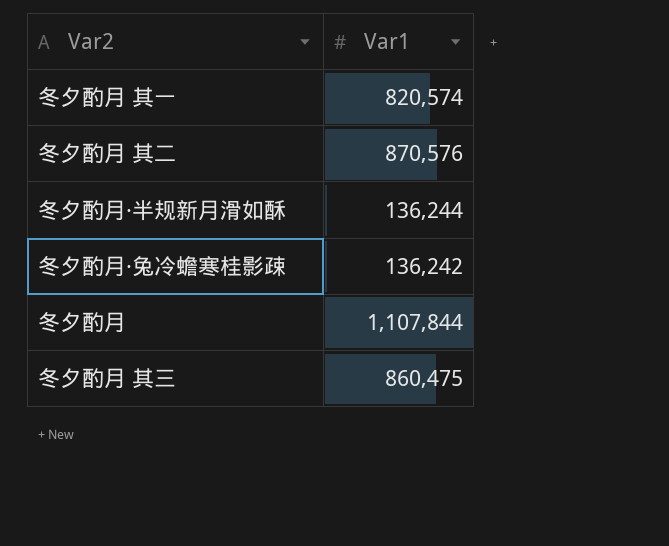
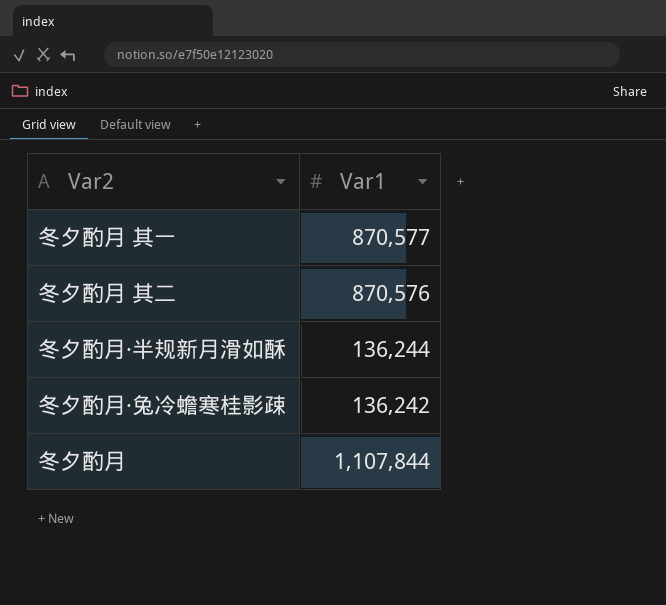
row 冬夕酌月 其三: 860,475 -> none
冬夕酌月 其一 | Var1: 820,574 -> 870,577

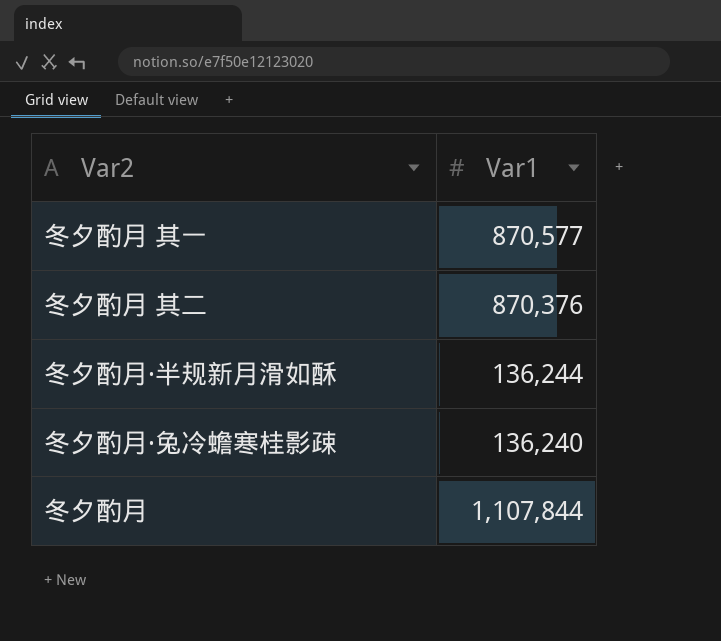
冬夕酌月 其二 | Var1: 870,576 -> 870,376
冬夕酌月·兔冷蟾寒桂影疎 | Var1: 136,242 -> 136,240

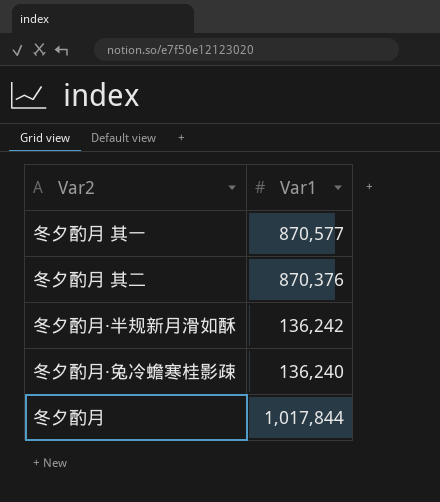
冬夕酌月·半规新月滑如酥 | Var1: 136,244 -> 136,242
冬夕酌月 | Var1: 1,107,844 -> 1,017,844

